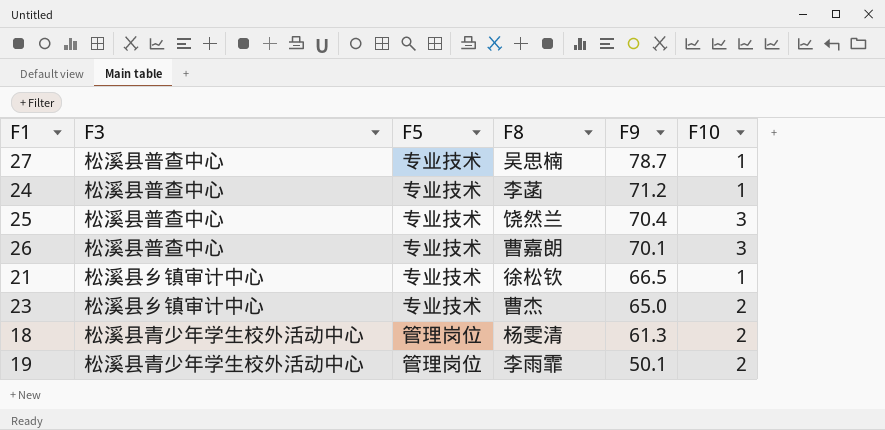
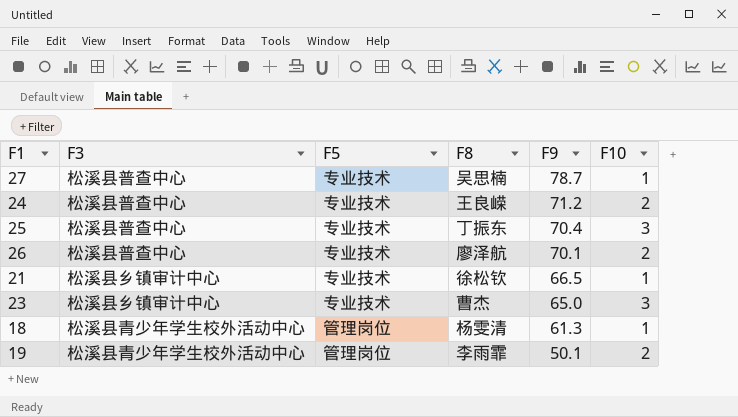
24 | F8: 李菡 -> 王良嵘
24 | F10: 1 -> 2
25 | F8: 饶然兰 -> 丁振东
26 | F8: 曹嘉朗 -> 廖泽航
26 | F10: 3 -> 2
23 | F10: 2 -> 3
18 | F10: 2 -> 1

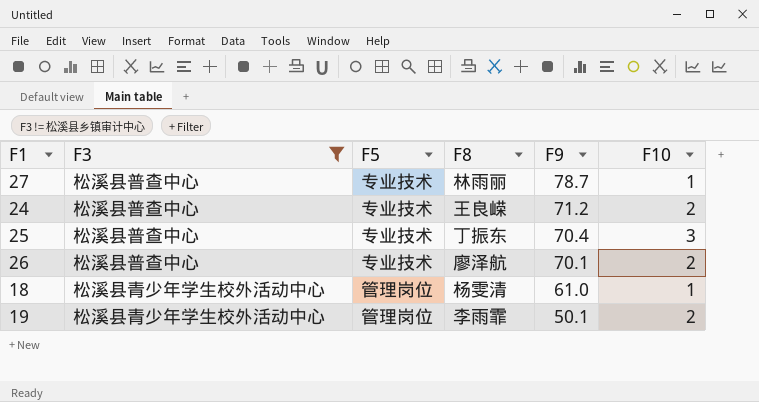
filter: none -> F3 != 松溪县乡镇审计中心
27 | F8: 吴思楠 -> 林雨丽
18 | F9: 61.3 -> 61.0

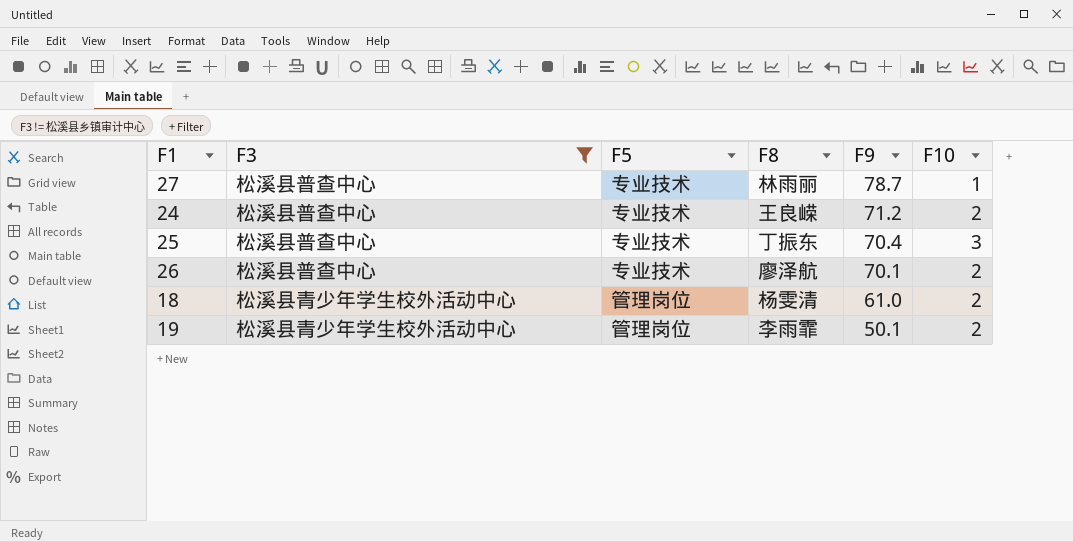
18 | F10: 1 -> 2

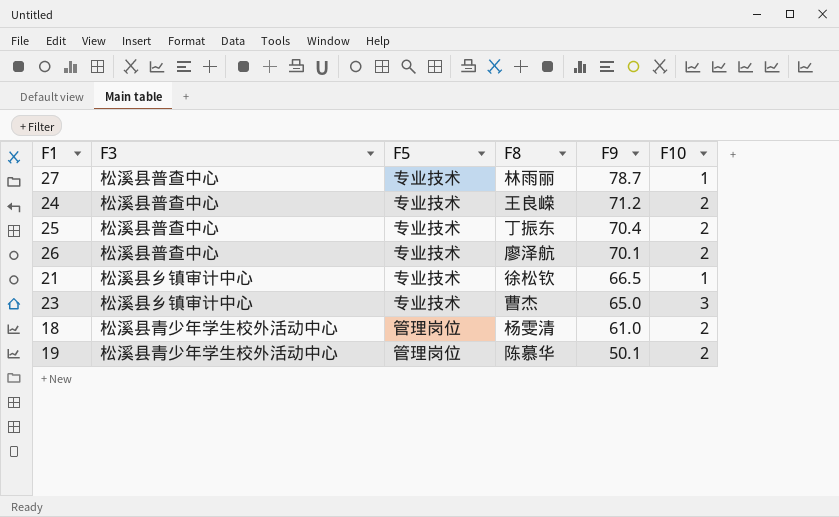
filter: F3 != 松溪县乡镇审计中心 -> none
25 | F10: 3 -> 2
19 | F8: 李雨霏 -> 陈慕华

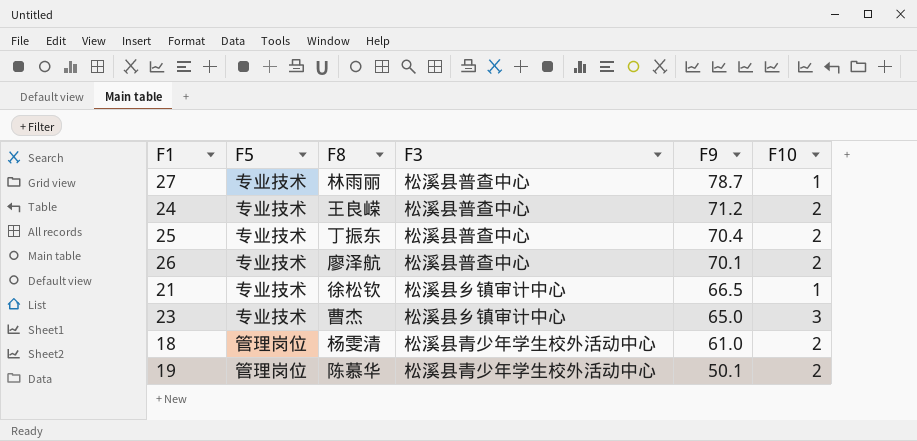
column F3 | position: 2 -> 4

